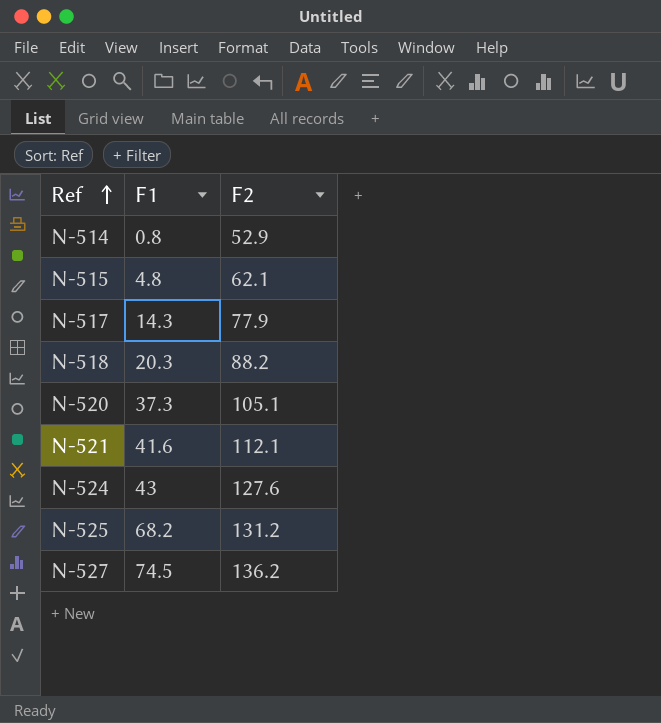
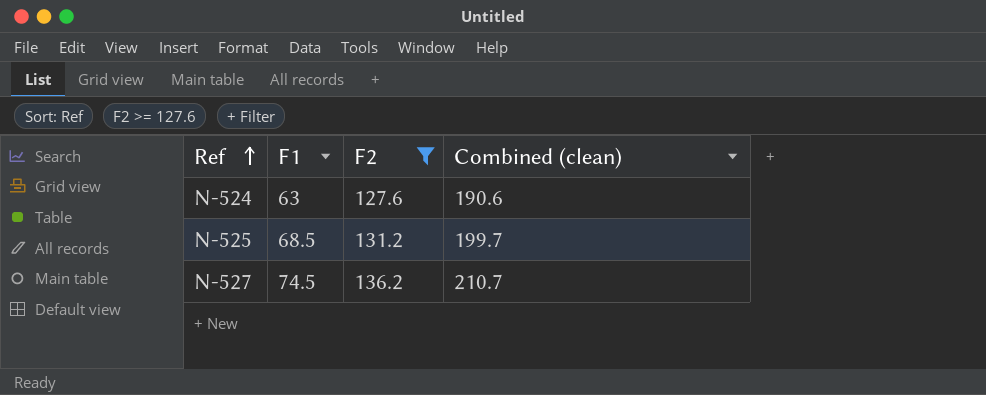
filter: none -> F2 >= 127.6
column Combined (clean) | formula: none -> [F1] + [F2]
N-524 | F1: 43 -> 63
N-525 | F1: 68.2 -> 68.5

